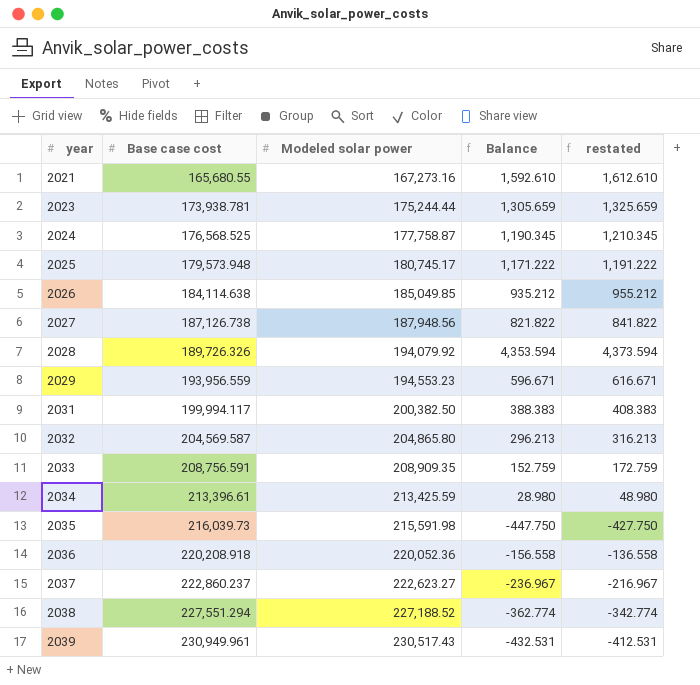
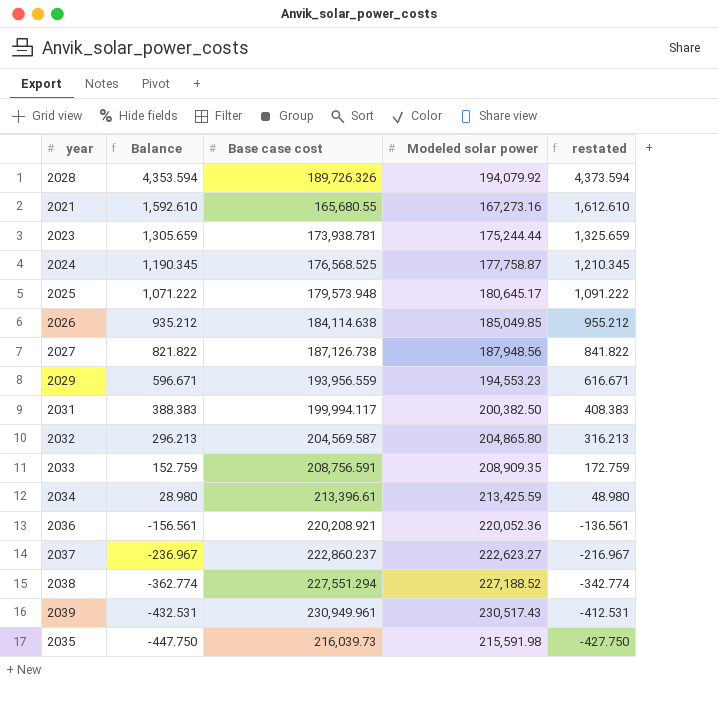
row order: year ascending -> Balance descending
column Balance | position: 4 -> 2
2025 | Balance: 1,171.222 -> 1,071.222
2025 | Modeled solar power: 180,745.17 -> 180,645.17
2025 | restated: 1,191.222 -> 1,091.222
2036 | Balance: -156.558 -> -156.561
2036 | Base case cost: 220,208.918 -> 220,208.921
2036 | restated: -136.558 -> -136.561

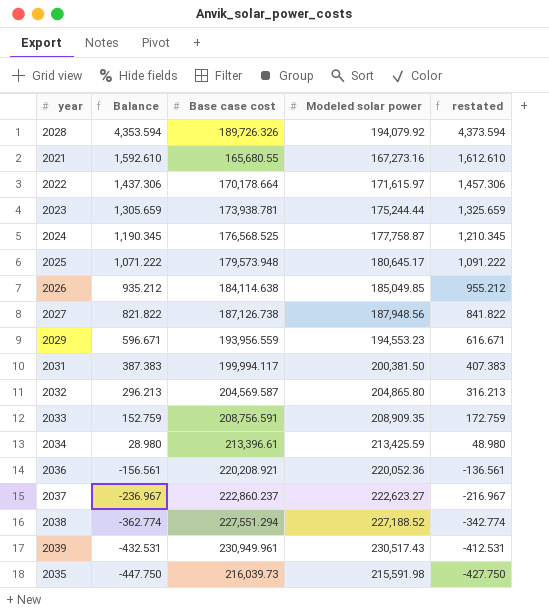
row 2022: none -> 1,437.306 | 170,178.664 | 171,615.97 | 1,457.306
2031 | Balance: 388.383 -> 387.383
2031 | Modeled solar power: 200,382.50 -> 200,381.50
2031 | restated: 408.383 -> 407.383

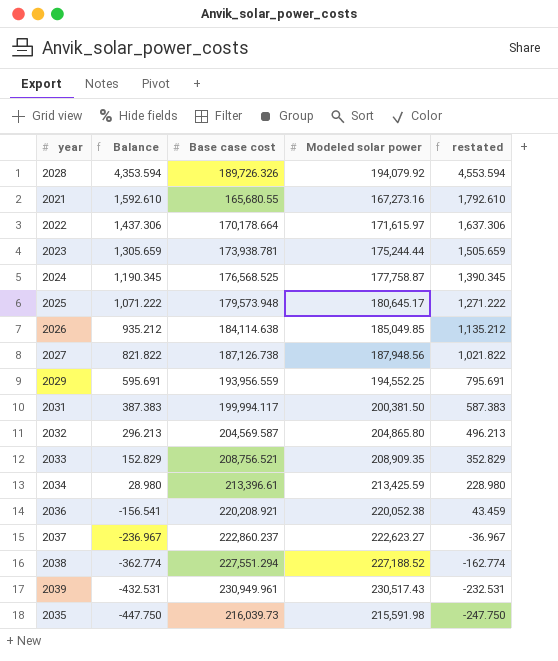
column restated | formula: [Balance] + 20 -> [Balance] + 200
2029 | Balance: 596.671 -> 595.691
2029 | Modeled solar power: 194,553.23 -> 194,552.25
2033 | Balance: 152.759 -> 152.829
2033 | Base case cost: 208,756.591 -> 208,756.521
2036 | Balance: -156.561 -> -156.541
2036 | Modeled solar power: 220,052.36 -> 220,052.38

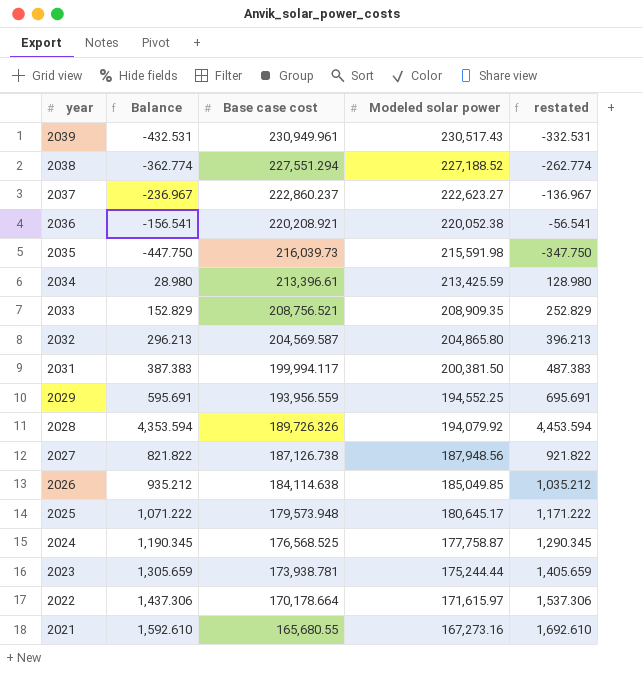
row order: Balance descending -> year descending
column restated | formula: [Balance] + 200 -> [Balance] + 100

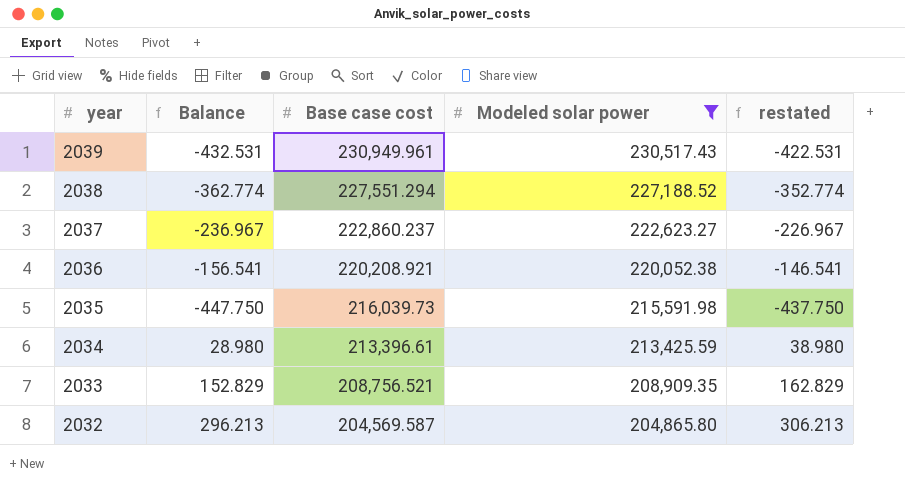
filter: none -> Modeled solar power >= 204,865.80
column restated | formula: [Balance] + 100 -> [Balance] + 10

